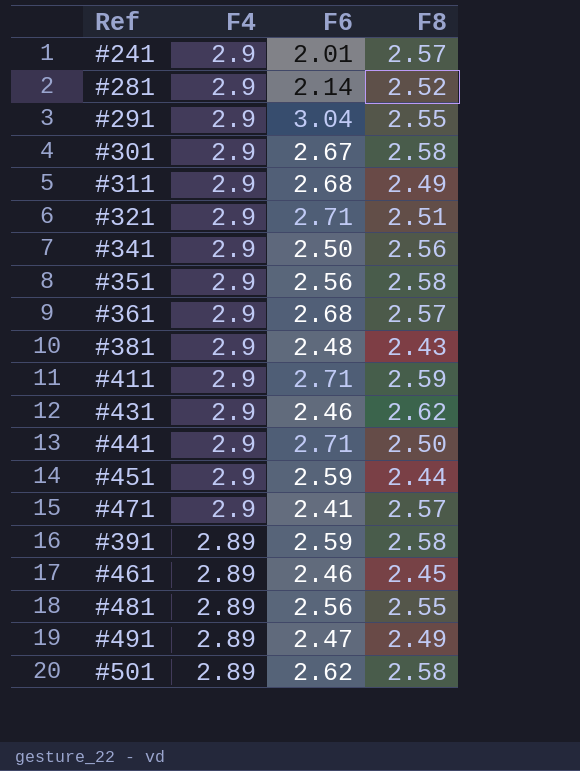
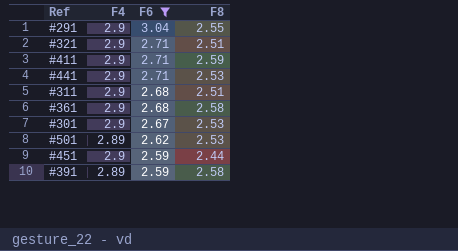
filter: none -> F6 >= 2.59
row order: F4 descending -> F6 descending
#441 | F8: 2.50 -> 2.53
#311 | F8: 2.49 -> 2.51
#361 | F8: 2.57 -> 2.58
#301 | F8: 2.58 -> 2.53
#501 | F8: 2.58 -> 2.53

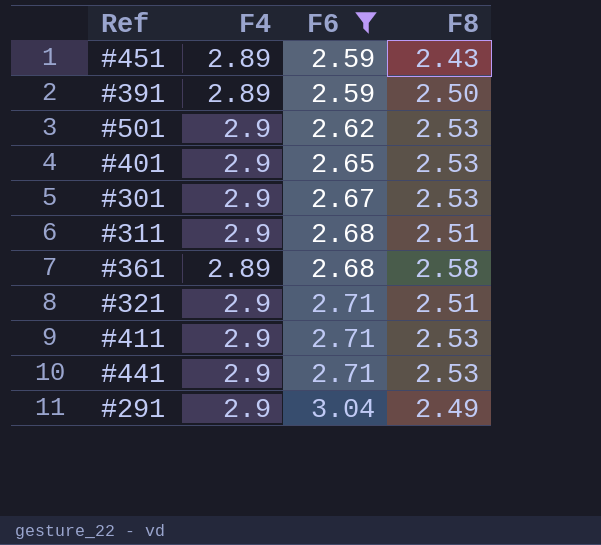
row order: F6 descending -> F6 ascending
#451 | F4: 2.9 -> 2.89
#451 | F8: 2.44 -> 2.43
#391 | F8: 2.58 -> 2.50
#501 | F4: 2.89 -> 2.9
row #401: none -> 2.9 | 2.65 | 2.53
#361 | F4: 2.9 -> 2.89
#411 | F8: 2.59 -> 2.53
#291 | F8: 2.55 -> 2.49

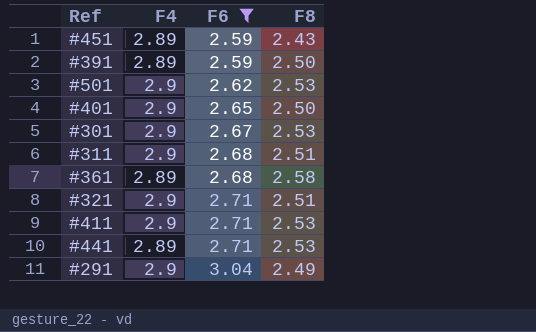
#401 | F8: 2.53 -> 2.50
#441 | F4: 2.9 -> 2.89

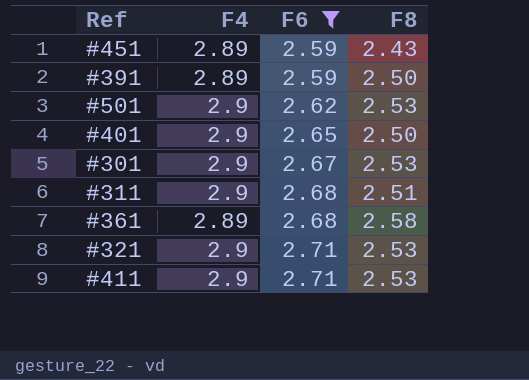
row #441: 2.89 | 2.71 | 2.53 -> none
row #291: 2.9 | 3.04 | 2.49 -> none
#321 | F8: 2.51 -> 2.53

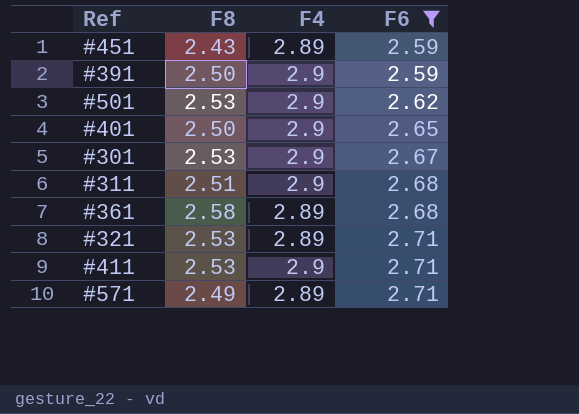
column F8 | position: 4 -> 2
#391 | F4: 2.89 -> 2.9
#321 | F4: 2.9 -> 2.89
row #571: none -> 2.49 | 2.89 | 2.71

